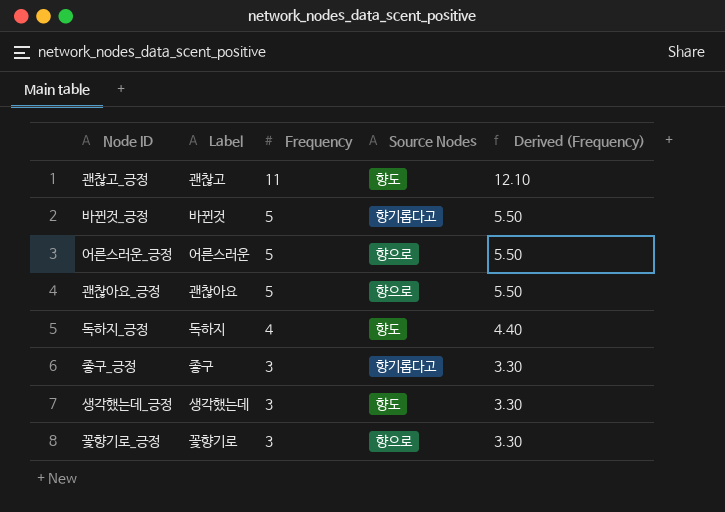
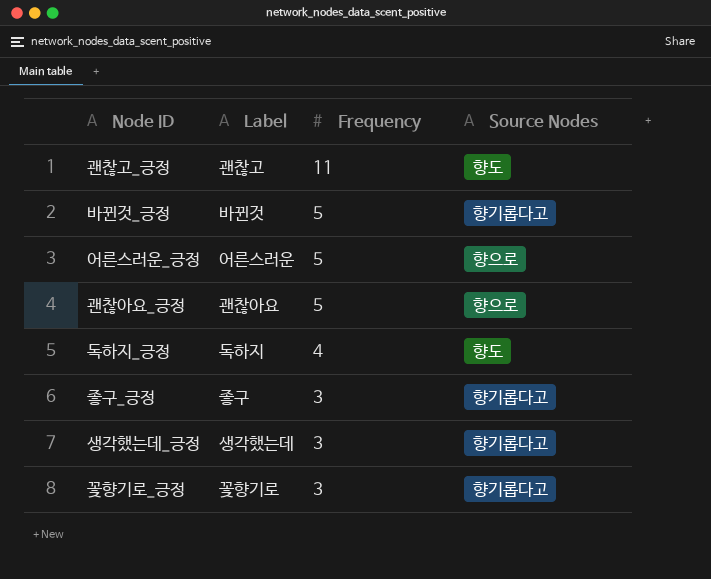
column Derived (Frequency) | formula: [Frequency] * 1.1 -> none
생각했는데_긍정 | Source Nodes: 향도 -> 향기롭다고
꽃향기로_긍정 | Source Nodes: 향으로 -> 향기롭다고

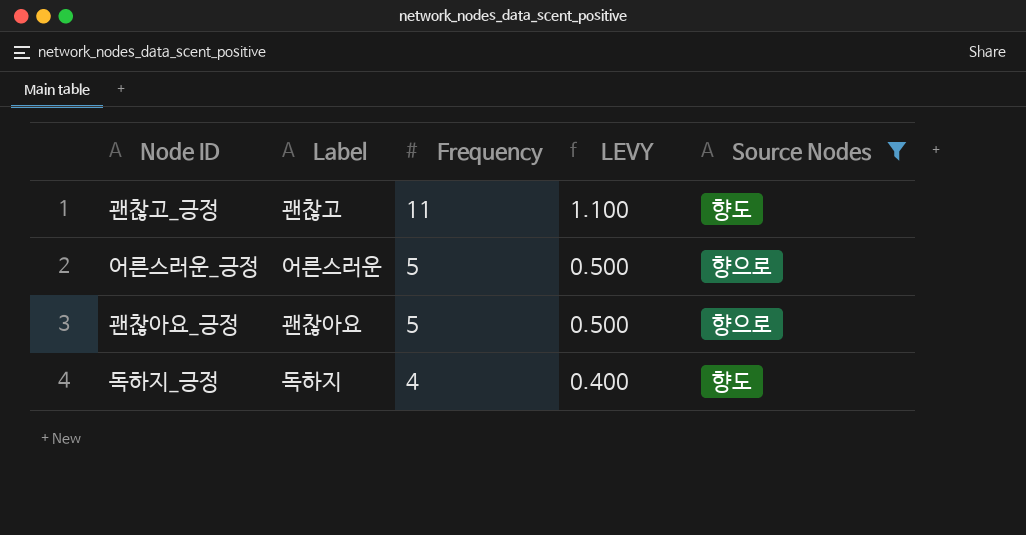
filter: none -> Source Nodes != 향기롭다고
column LEVY | formula: none -> [Frequency] * 0.1

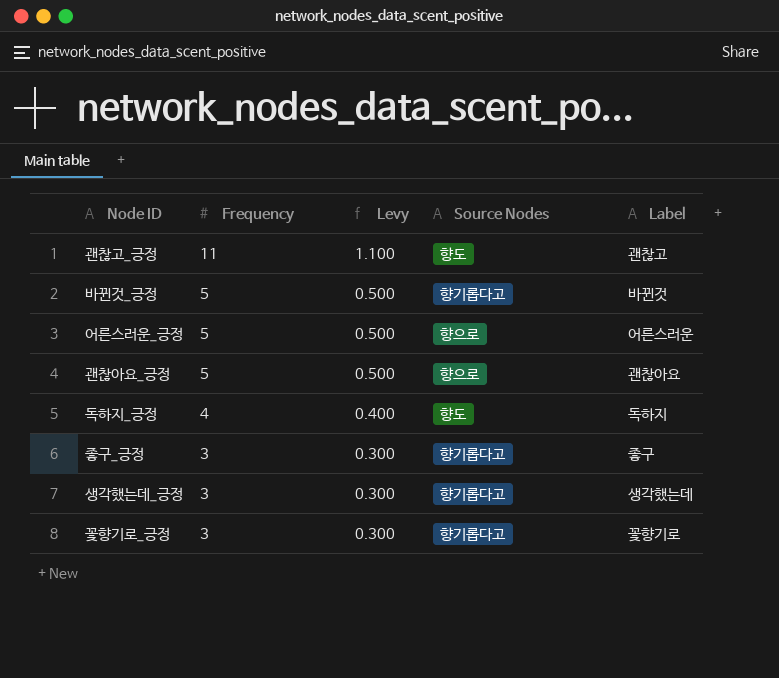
filter: Source Nodes != 향기롭다고 -> none
column name: LEVY -> Levy
column Label | position: 2 -> 5

